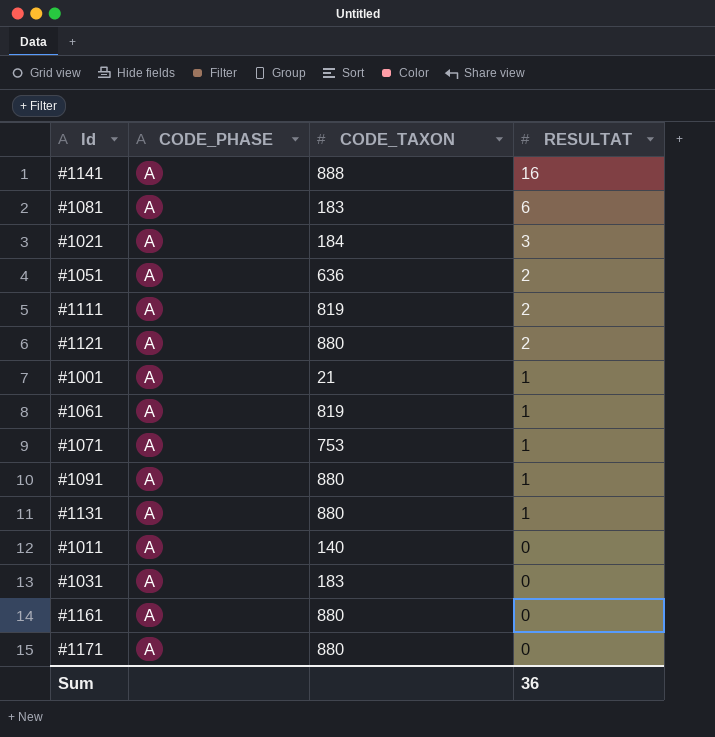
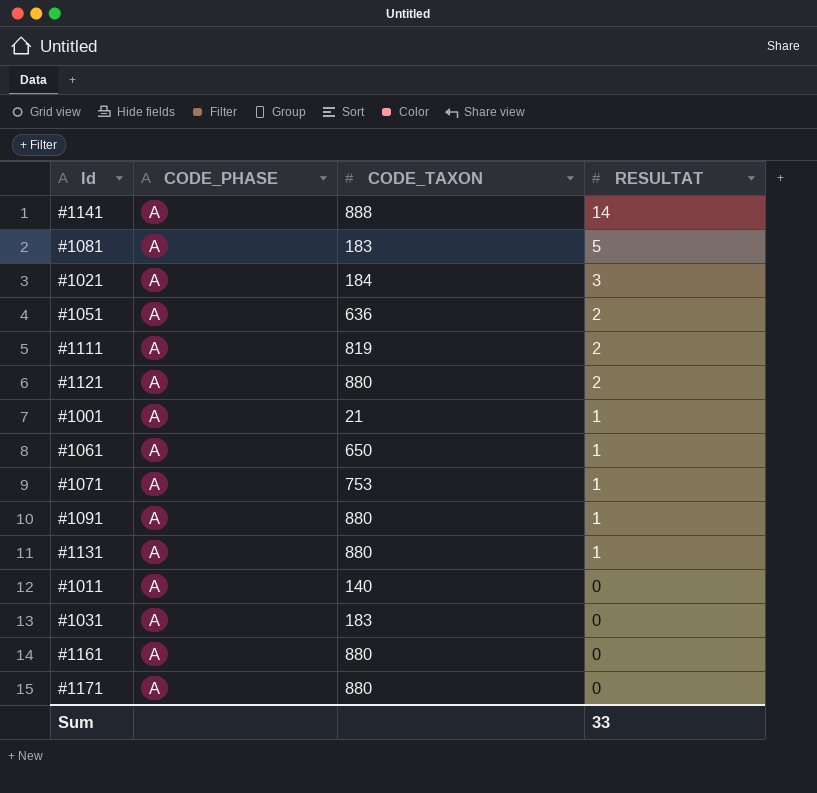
#1141 | RESULTAT: 16 -> 14
#1081 | RESULTAT: 6 -> 5
#1061 | CODE_TAXON: 819 -> 650
Sum | RESULTAT: 36 -> 33

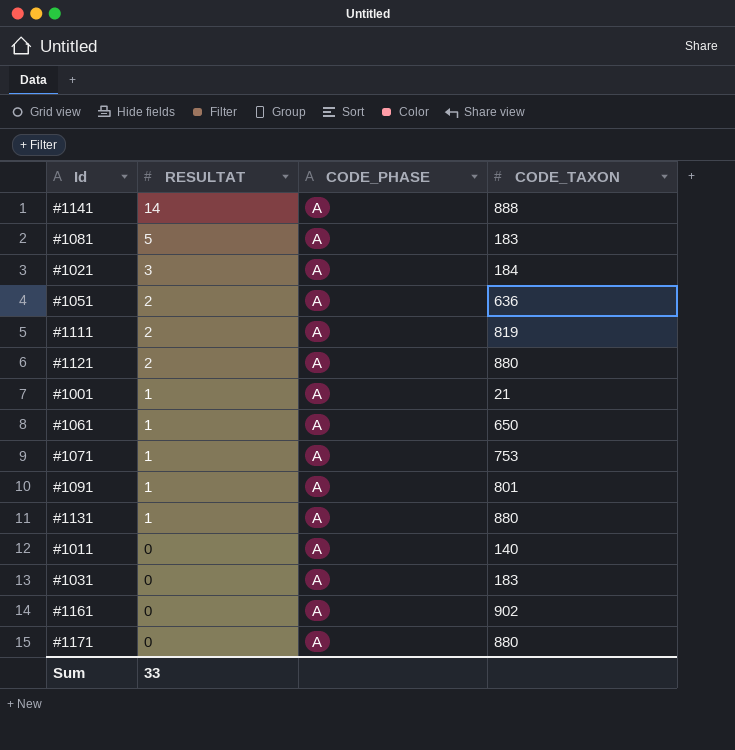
column RESULTAT | position: 4 -> 2
#1091 | CODE_TAXON: 880 -> 801
#1161 | CODE_TAXON: 880 -> 902

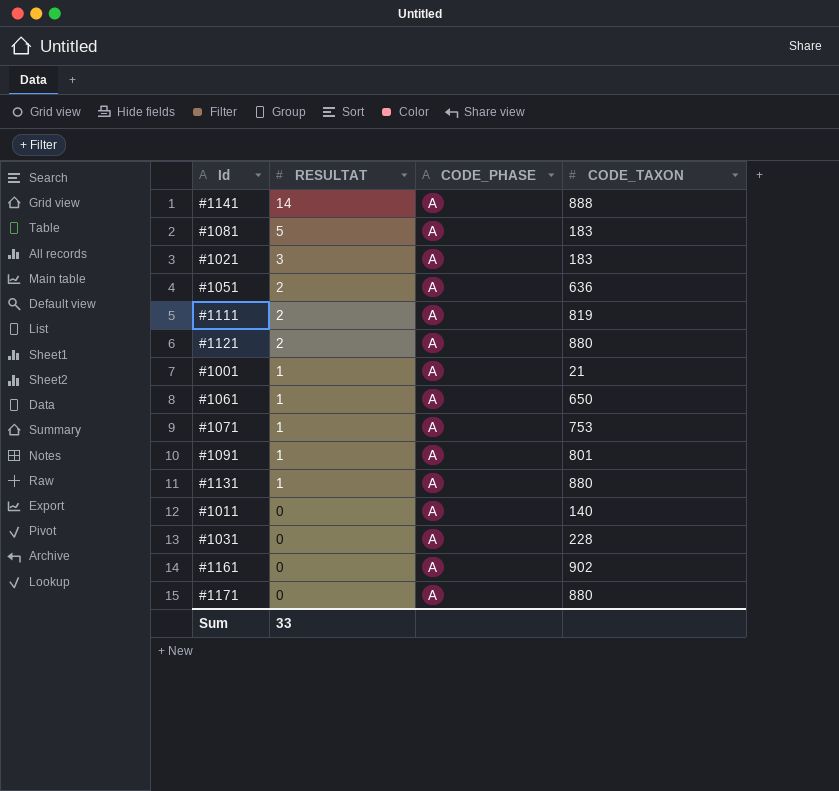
#1021 | CODE_TAXON: 184 -> 183
#1031 | CODE_TAXON: 183 -> 228

